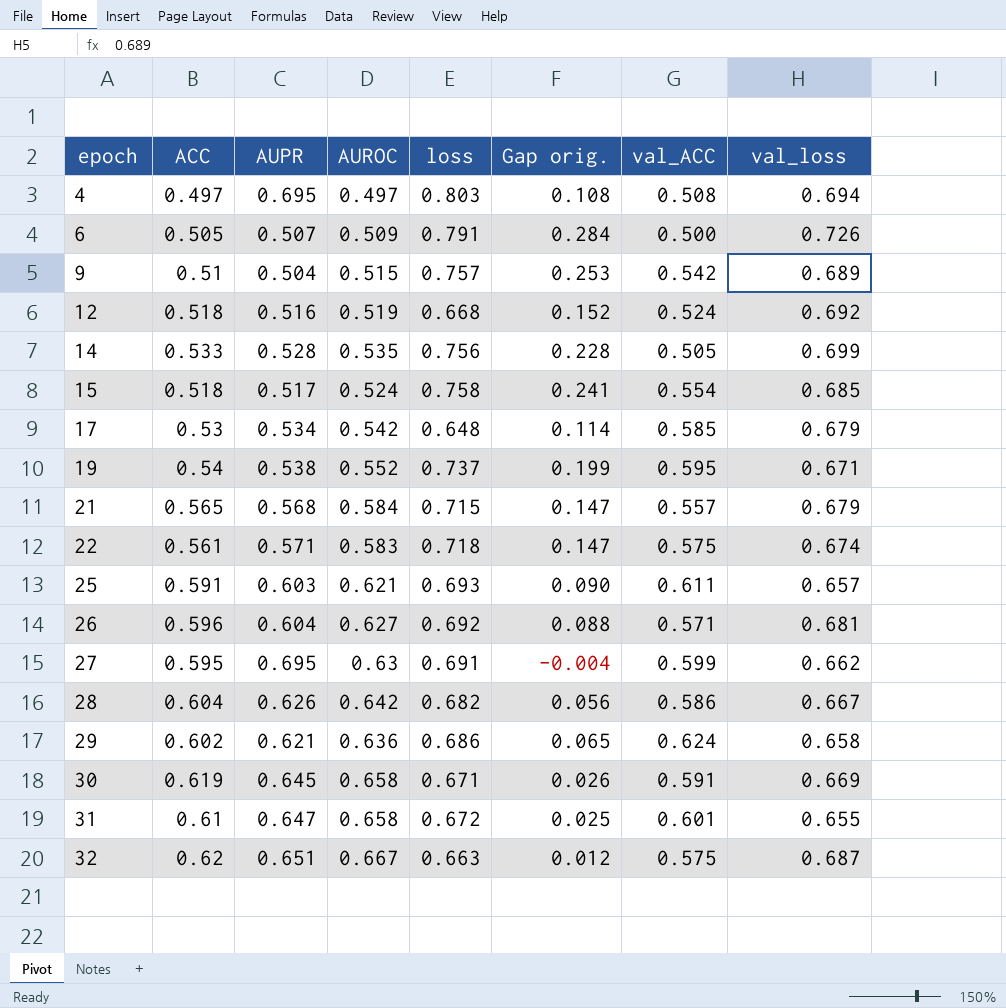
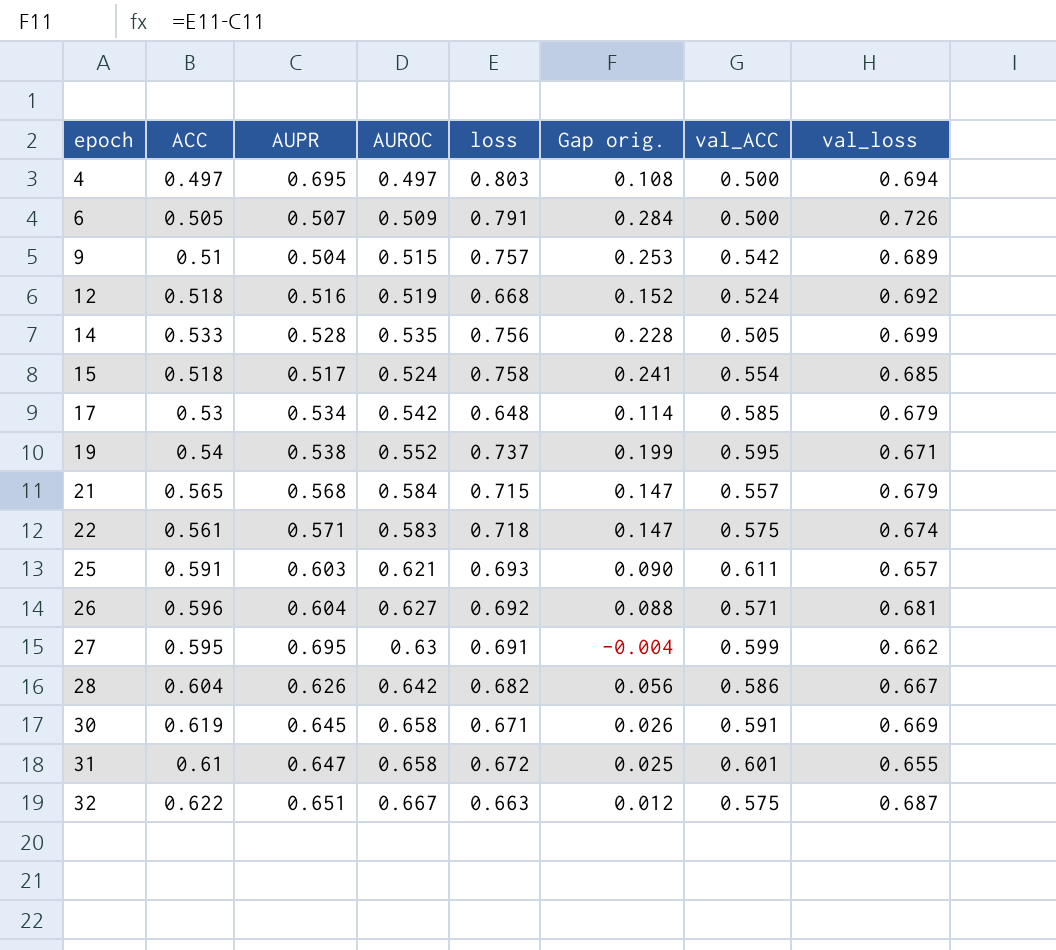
row 29: 0.602 | 0.621 | 0.636 | 0.686 | 0.065 | 0.624 | 0.658 -> none
4 | val_ACC: 0.508 -> 0.500
32 | ACC: 0.62 -> 0.622

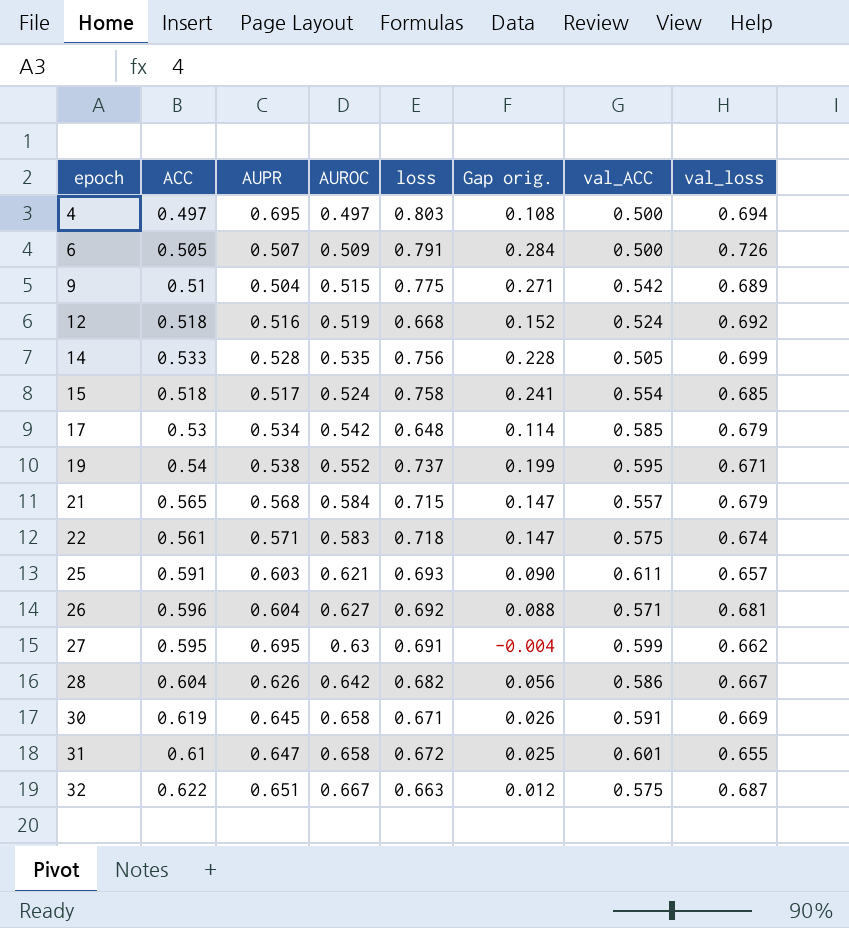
9 | loss: 0.757 -> 0.775
9 | Gap orig.: 0.253 -> 0.271

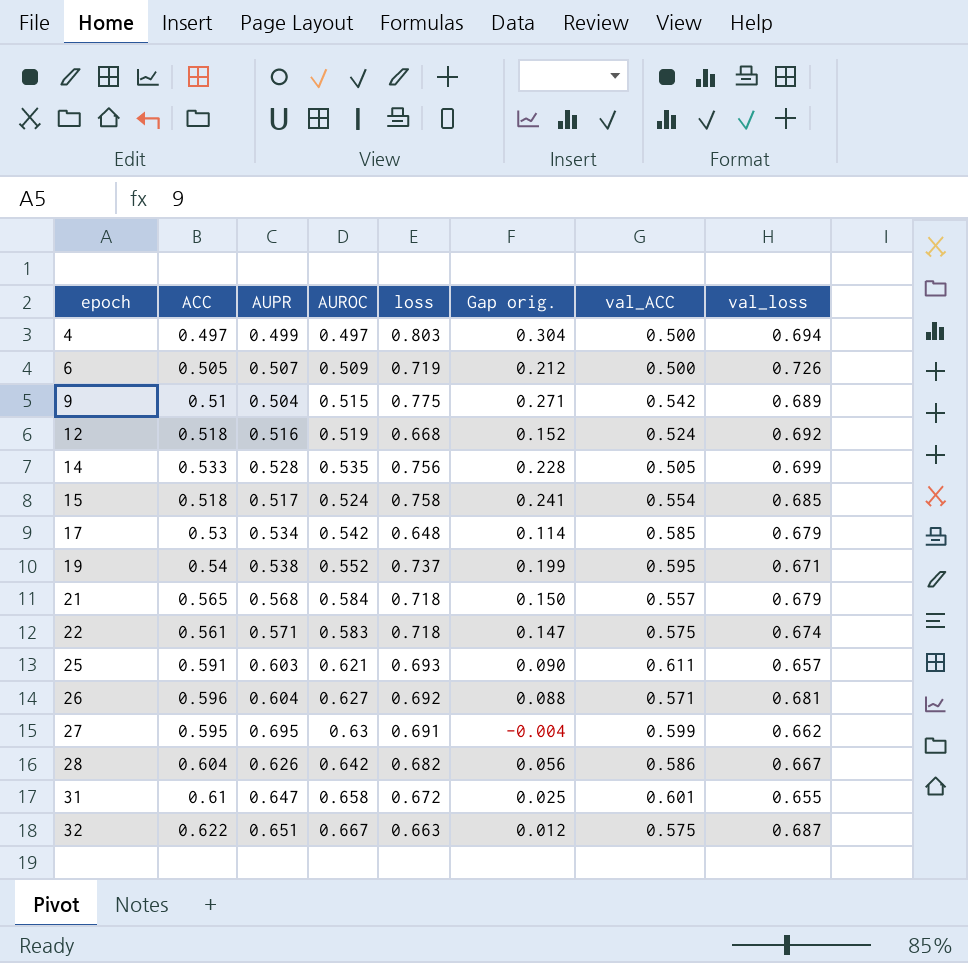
row 30: 0.619 | 0.645 | 0.658 | 0.671 | 0.026 | 0.591 | 0.669 -> none
4 | AUPR: 0.695 -> 0.499
4 | Gap orig.: 0.108 -> 0.304
6 | loss: 0.791 -> 0.719
6 | Gap orig.: 0.284 -> 0.212
21 | loss: 0.715 -> 0.718
21 | Gap orig.: 0.147 -> 0.150

